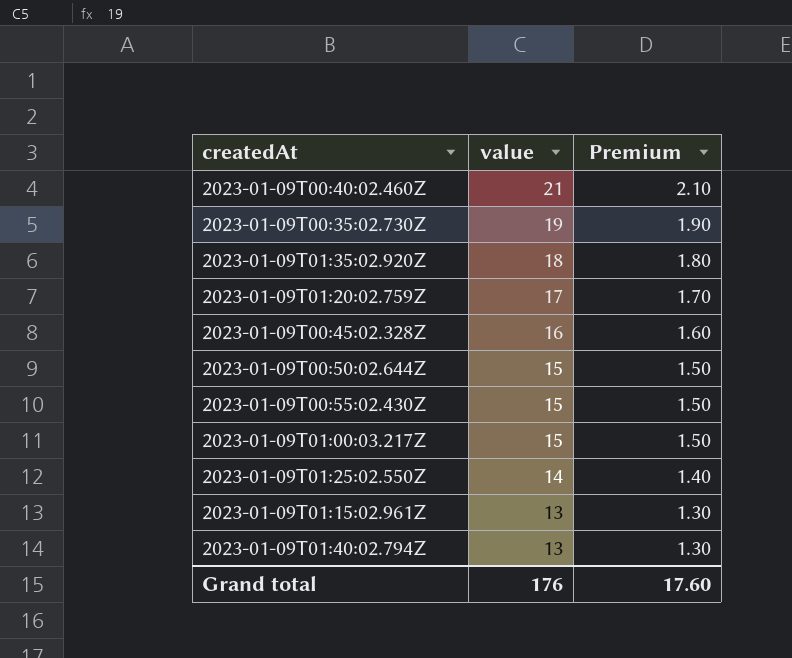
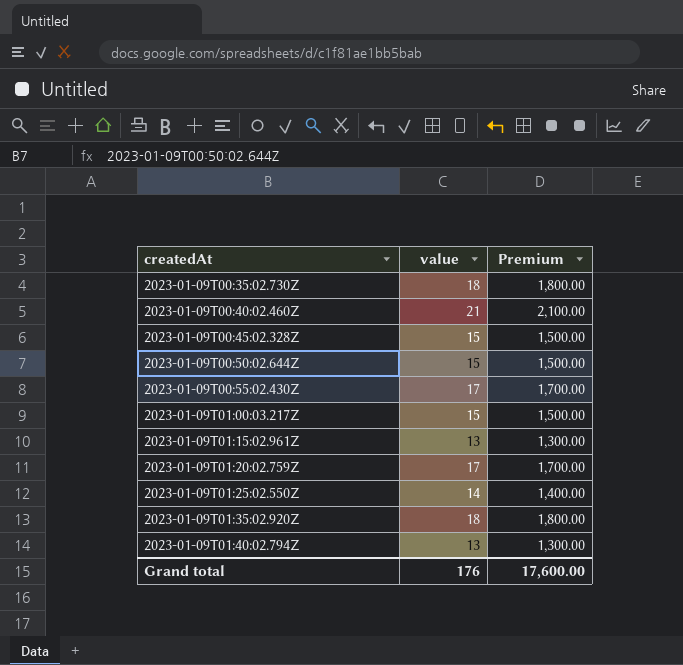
row order: value descending -> createdAt ascending
column Premium | formula: [value] * 0.1 -> [value] * 100
2023-01-09T00:35:02.730Z | value: 19 -> 18
2023-01-09T00:45:02.328Z | value: 16 -> 15
2023-01-09T00:55:02.430Z | value: 15 -> 17
Grand total | Premium: 17.60 -> 17,600.00

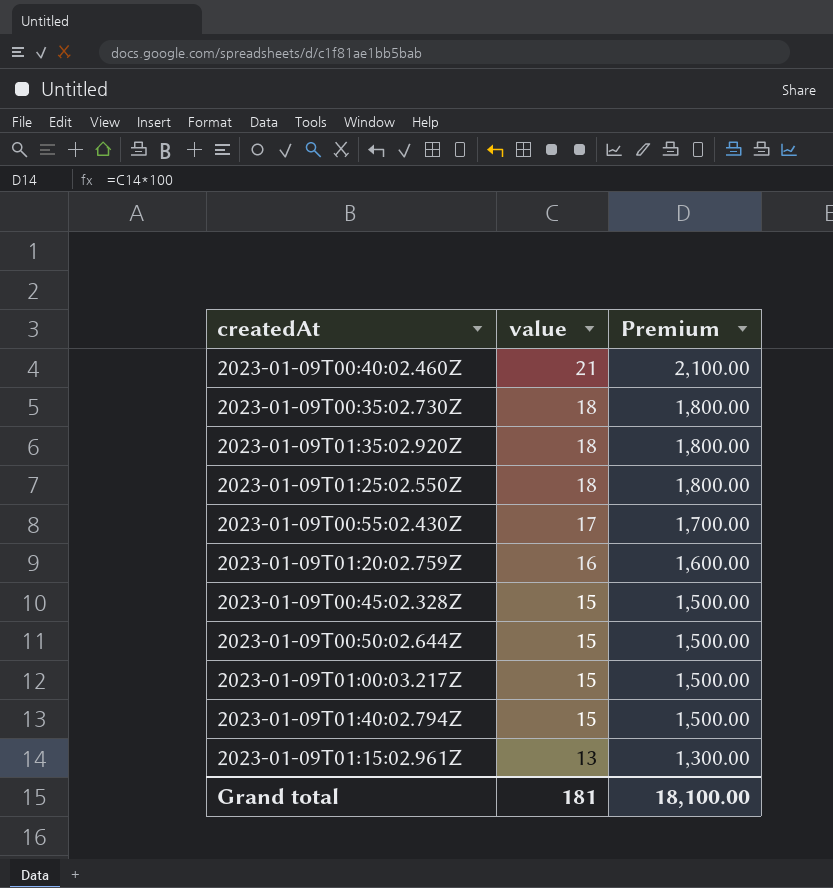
row order: createdAt ascending -> value descending
2023-01-09T01:25:02.550Z | value: 14 -> 18
2023-01-09T01:25:02.550Z | Premium: 1,400.00 -> 1,800.00
2023-01-09T01:20:02.759Z | value: 17 -> 16
2023-01-09T01:20:02.759Z | Premium: 1,700.00 -> 1,600.00
2023-01-09T01:40:02.794Z | value: 13 -> 15
2023-01-09T01:40:02.794Z | Premium: 1,300.00 -> 1,500.00
Grand total | value: 176 -> 181
Grand total | Premium: 17,600.00 -> 18,100.00

